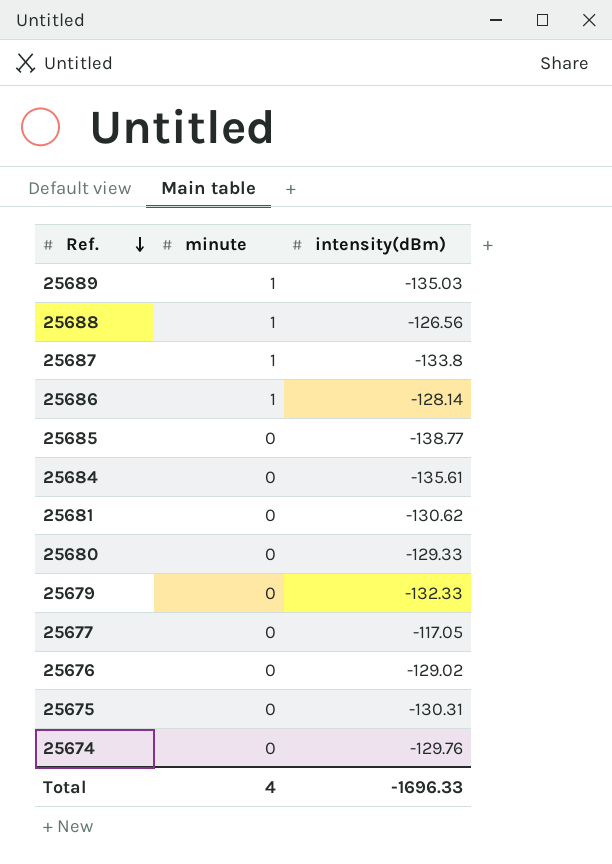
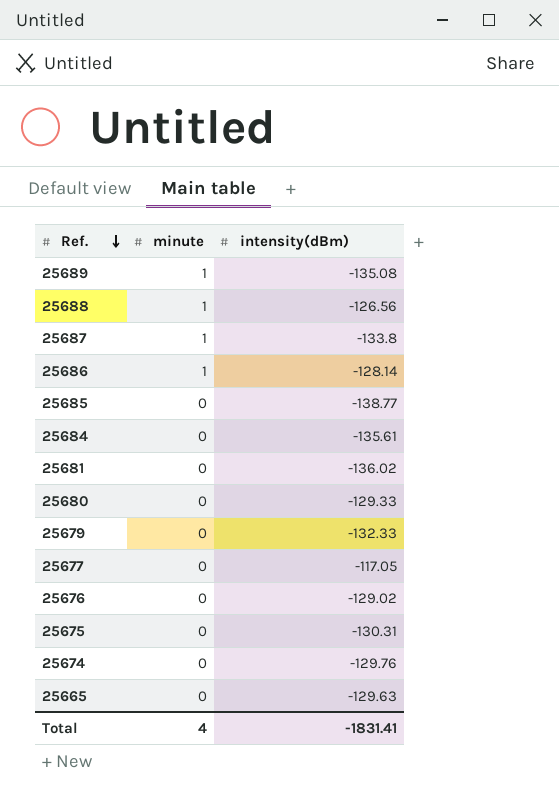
25689 | intensity(dBm): -135.03 -> -135.08
25681 | intensity(dBm): -130.62 -> -136.02
row 25665: none -> 0 | -129.63
Total | intensity(dBm): -1696.33 -> -1831.41

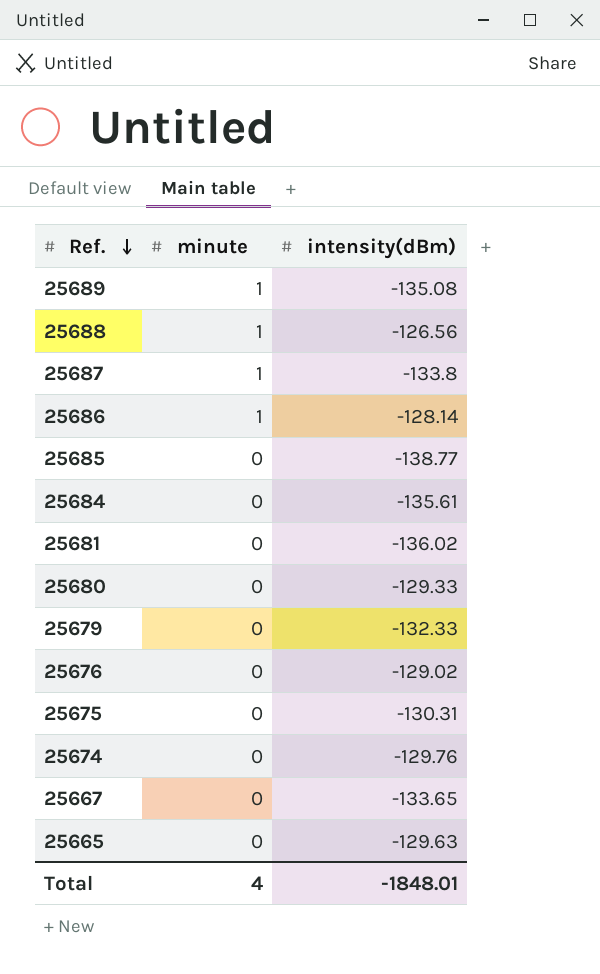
row 25677: 0 | -117.05 -> none
row 25667: none -> 0 | -133.65
Total | intensity(dBm): -1831.41 -> -1848.01

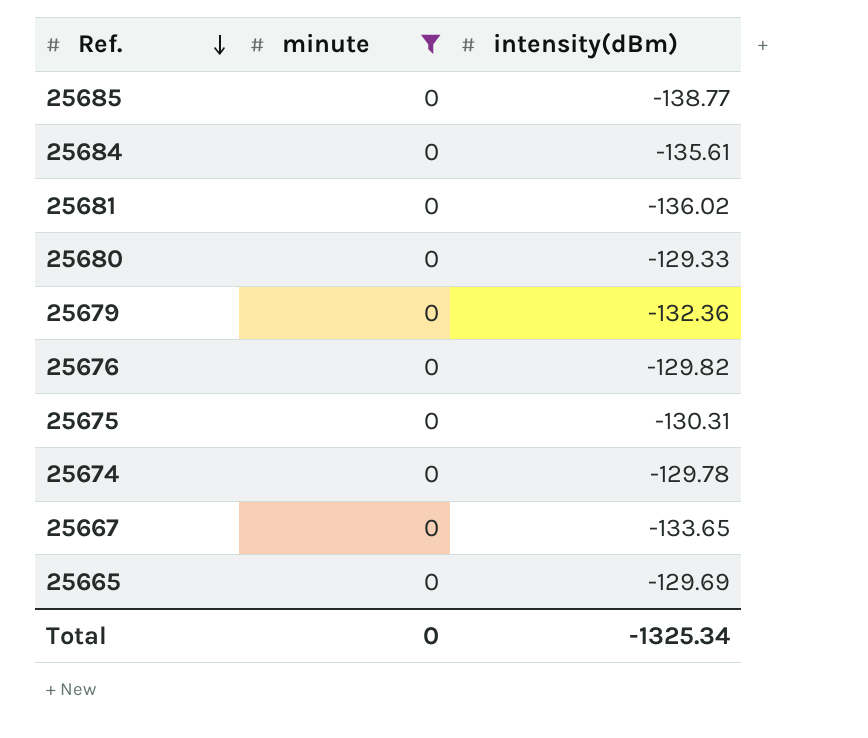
filter: none -> minute = 0
25679 | intensity(dBm): -132.33 -> -132.36
25676 | intensity(dBm): -129.02 -> -129.82
25674 | intensity(dBm): -129.76 -> -129.78
25665 | intensity(dBm): -129.63 -> -129.69
Total | minute: 4 -> 0
Total | intensity(dBm): -1848.01 -> -1325.34

